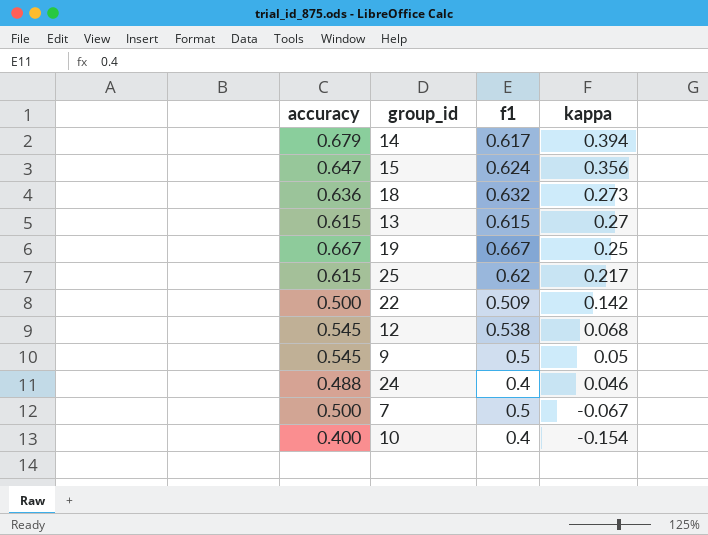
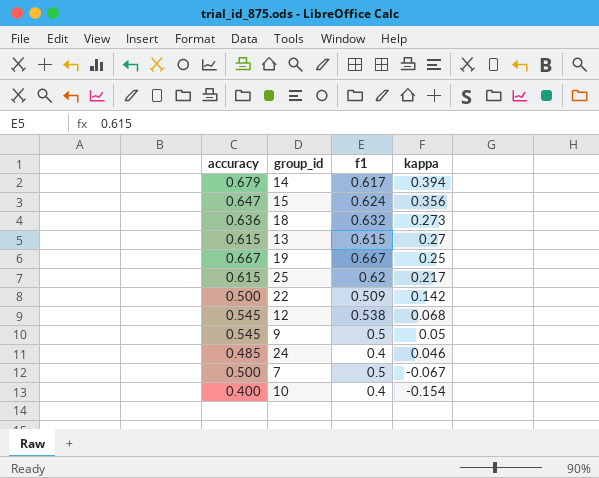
24 | accuracy: 0.488 -> 0.485

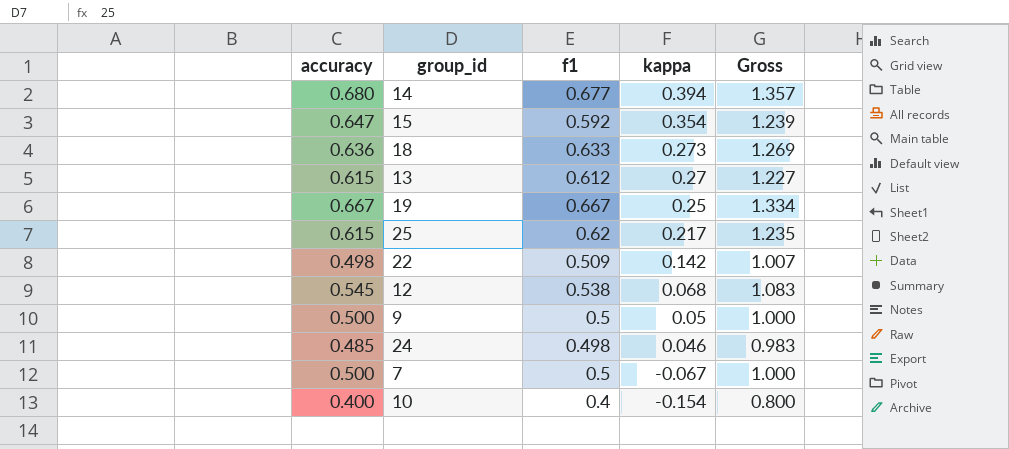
column Gross | formula: none -> [accuracy] + [f1]
14 | accuracy: 0.679 -> 0.680
14 | f1: 0.617 -> 0.677
15 | f1: 0.624 -> 0.592
15 | kappa: 0.356 -> 0.354
18 | f1: 0.632 -> 0.633
13 | f1: 0.615 -> 0.612
22 | accuracy: 0.500 -> 0.498
9 | accuracy: 0.545 -> 0.500
24 | f1: 0.4 -> 0.498

